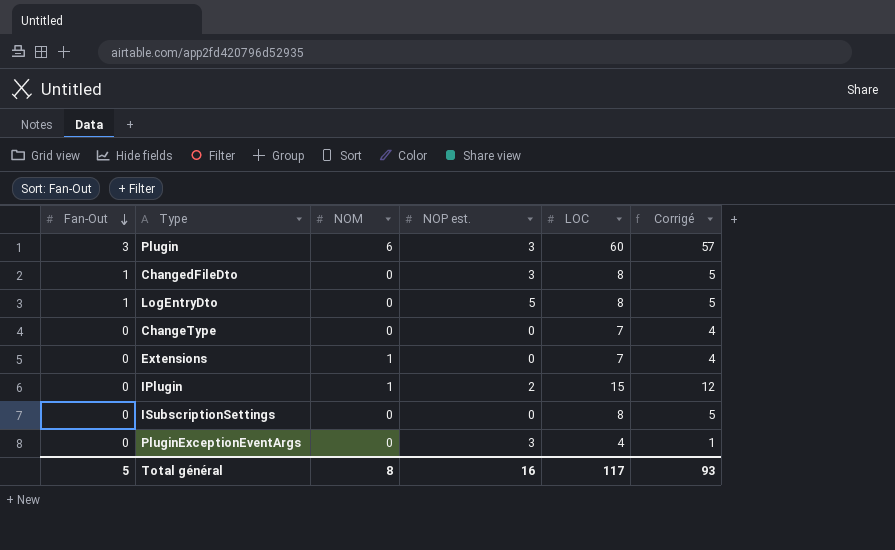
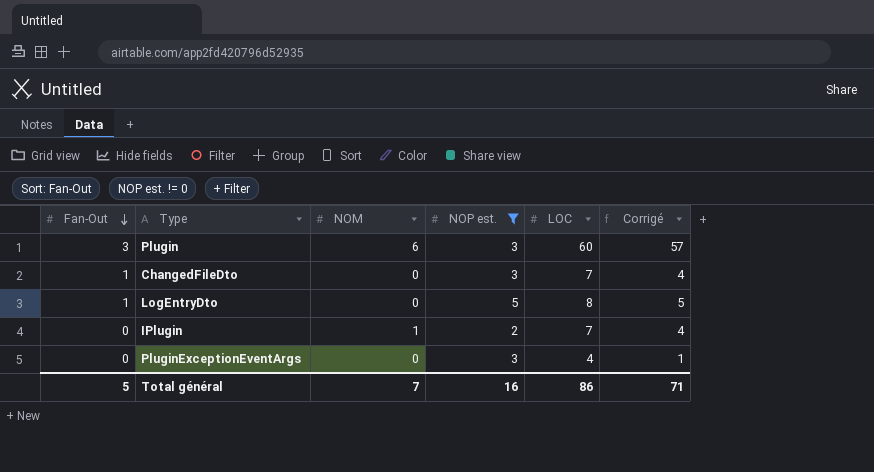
filter: none -> NOP est. != 0
ChangedFileDto | LOC: 8 -> 7
ChangedFileDto | Corrigé: 5 -> 4
IPlugin | LOC: 15 -> 7
IPlugin | Corrigé: 12 -> 4
Total général | NOM: 8 -> 7
Total général | LOC: 117 -> 86
Total général | Corrigé: 93 -> 71

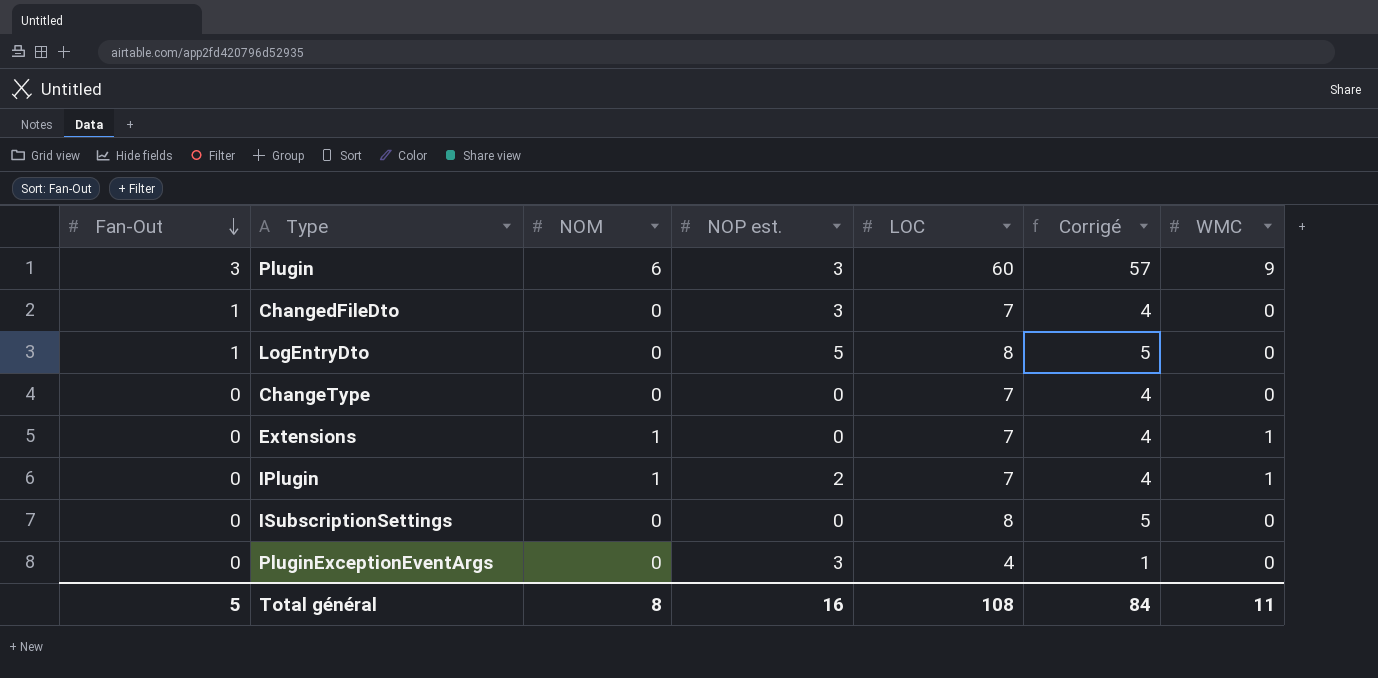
filter: NOP est. != 0 -> none
column WMC | position: none -> 7
Total général | NOM: 7 -> 8
Total général | LOC: 86 -> 108
Total général | Corrigé: 71 -> 84

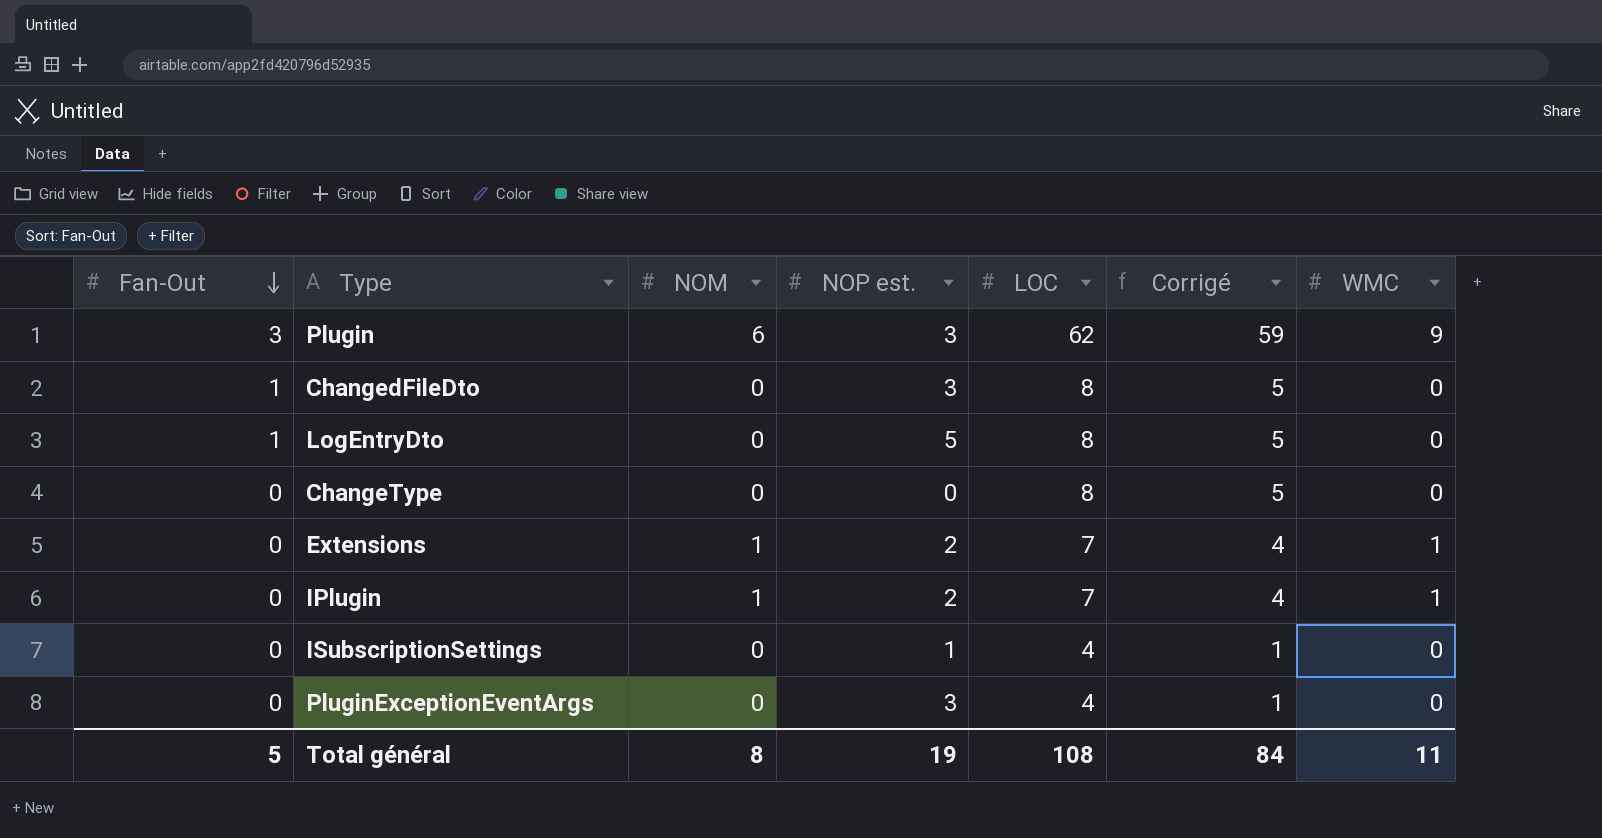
Plugin | LOC: 60 -> 62
Plugin | Corrigé: 57 -> 59
ChangedFileDto | LOC: 7 -> 8
ChangedFileDto | Corrigé: 4 -> 5
ChangeType | LOC: 7 -> 8
ChangeType | Corrigé: 4 -> 5
Extensions | NOP est.: 0 -> 2
ISubscriptionSettings | NOP est.: 0 -> 1
ISubscriptionSettings | LOC: 8 -> 4
ISubscriptionSettings | Corrigé: 5 -> 1
Total général | NOP est.: 16 -> 19

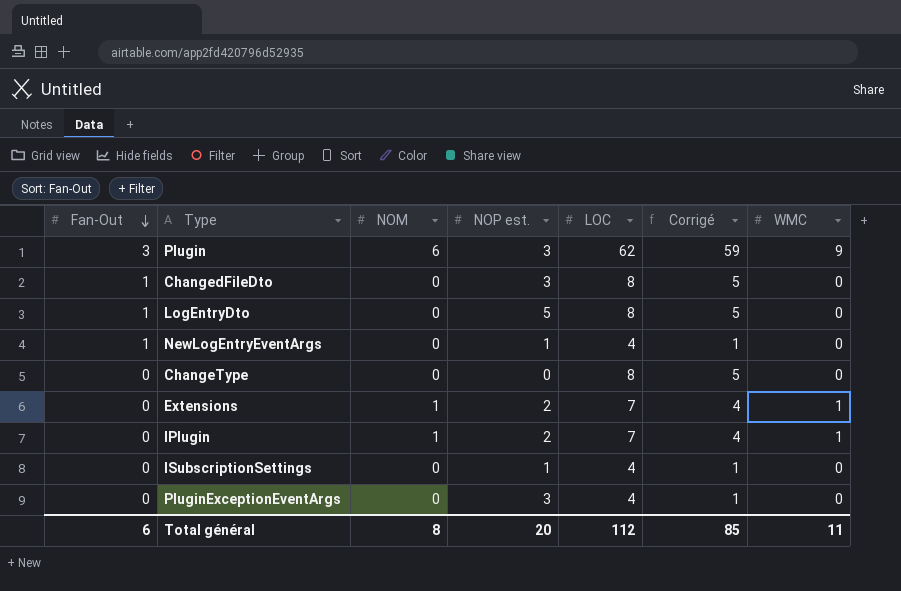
row NewLogEntryEventArgs: none -> 1 | 0 | 1 | 4 | 1 | 0
Total général | Fan-Out: 5 -> 6
Total général | NOP est.: 19 -> 20
Total général | LOC: 108 -> 112
Total général | Corrigé: 84 -> 85

